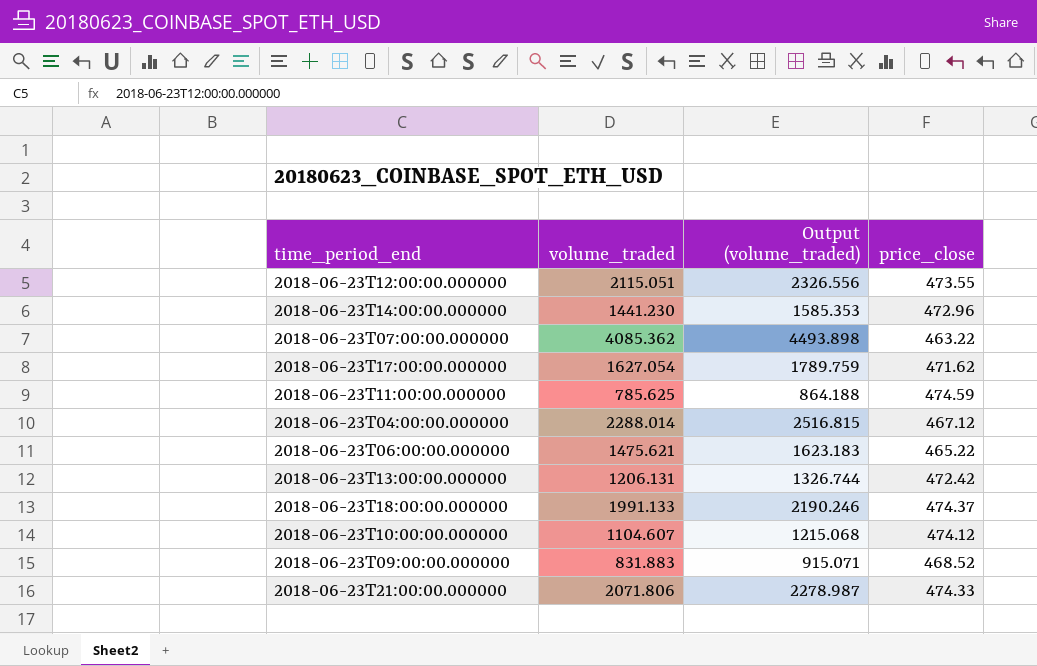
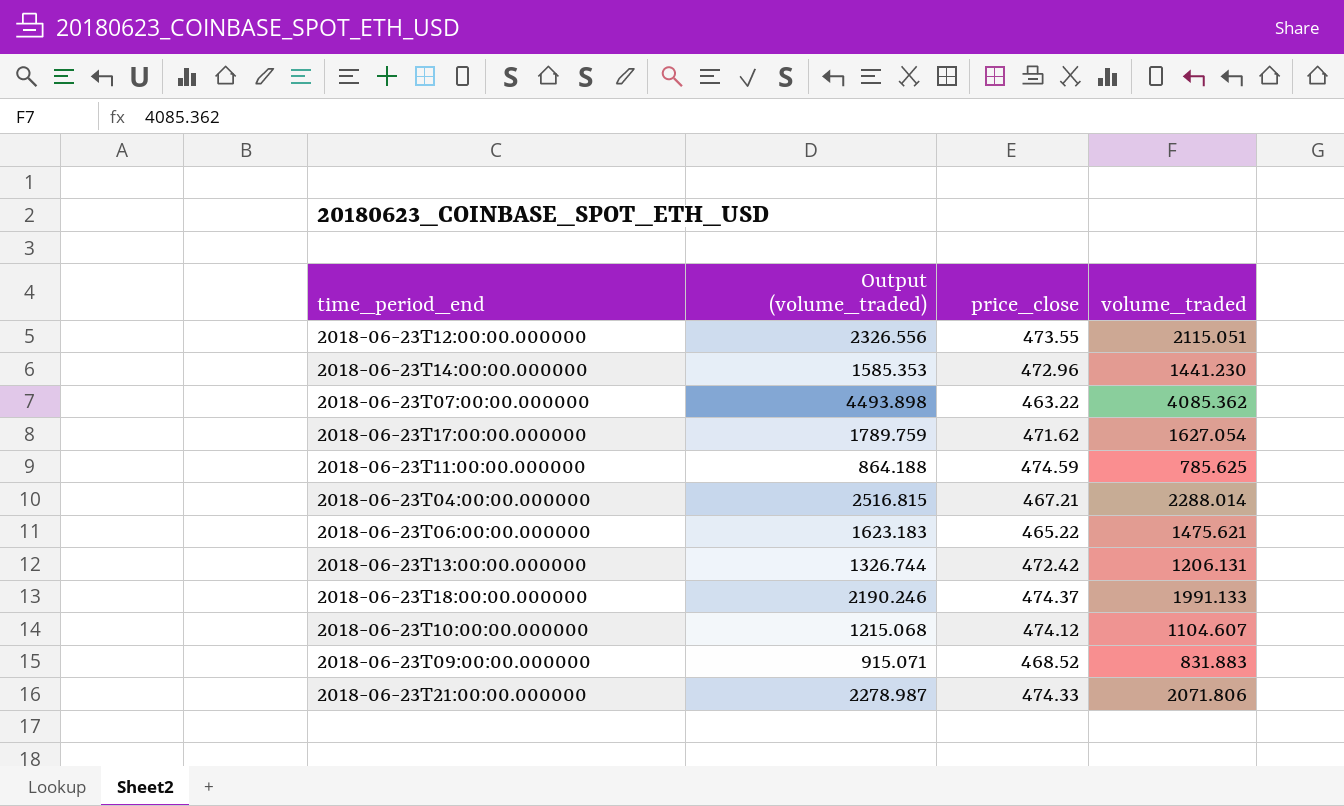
column volume_traded | position: 2 -> 4
2018-06-23T04:00:00.000000 | price_close: 467.12 -> 467.21

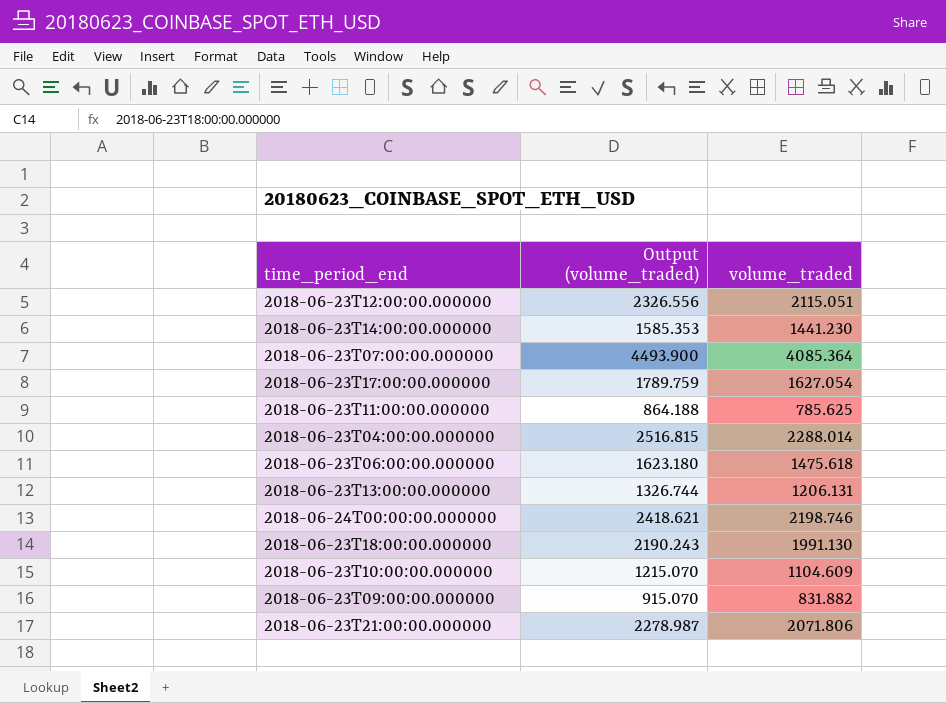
column price_close | position: 3 -> none
2018-06-23T07:00:00.000000 | Output (volume_traded): 4493.898 -> 4493.900
2018-06-23T07:00:00.000000 | volume_traded: 4085.362 -> 4085.364
2018-06-23T06:00:00.000000 | Output (volume_traded): 1623.183 -> 1623.180
2018-06-23T06:00:00.000000 | volume_traded: 1475.621 -> 1475.618
row 2018-06-24T00:00:00.000000: none -> 2418.621 | 2198.746
2018-06-23T18:00:00.000000 | Output (volume_traded): 2190.246 -> 2190.243
2018-06-23T18:00:00.000000 | volume_traded: 1991.133 -> 1991.130
2018-06-23T10:00:00.000000 | Output (volume_traded): 1215.068 -> 1215.070
2018-06-23T10:00:00.000000 | volume_traded: 1104.607 -> 1104.609
2018-06-23T09:00:00.000000 | Output (volume_traded): 915.071 -> 915.070
2018-06-23T09:00:00.000000 | volume_traded: 831.883 -> 831.882

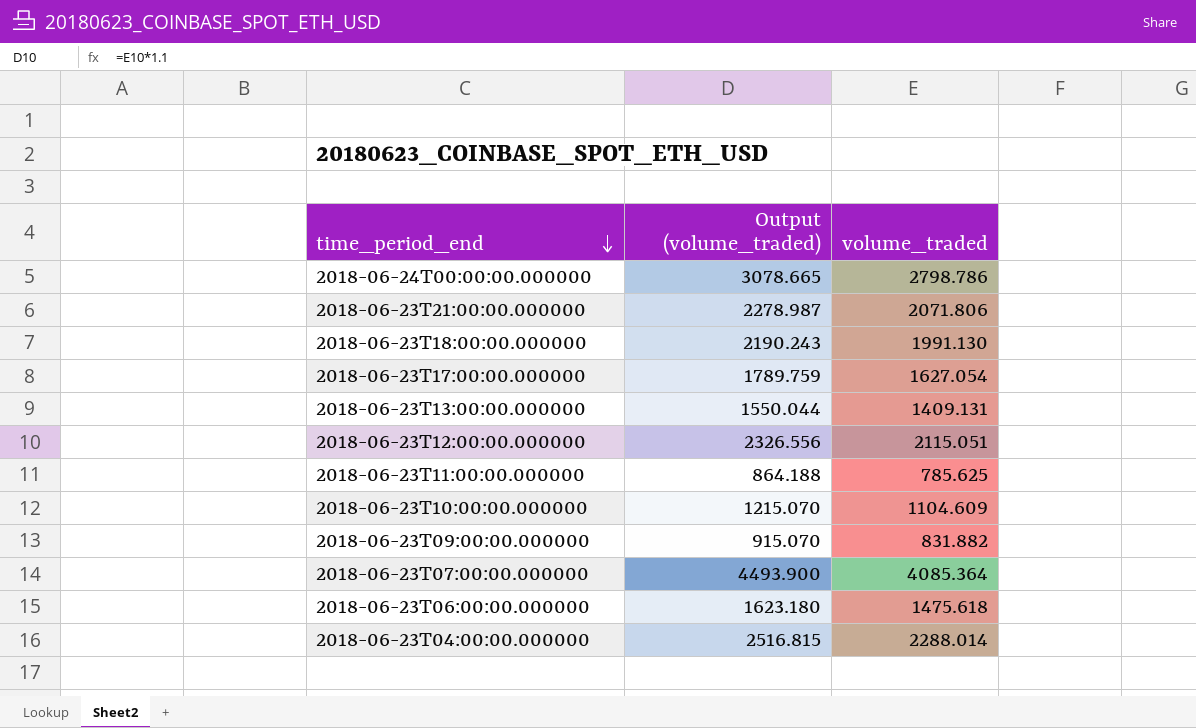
row order: none -> time_period_end descending
row 2018-06-23T14:00:00.000000: 1585.353 | 1441.230 -> none
2018-06-24T00:00:00.000000 | Output (volume_traded): 2418.621 -> 3078.665
2018-06-24T00:00:00.000000 | volume_traded: 2198.746 -> 2798.786
2018-06-23T13:00:00.000000 | Output (volume_traded): 1326.744 -> 1550.044
2018-06-23T13:00:00.000000 | volume_traded: 1206.131 -> 1409.131

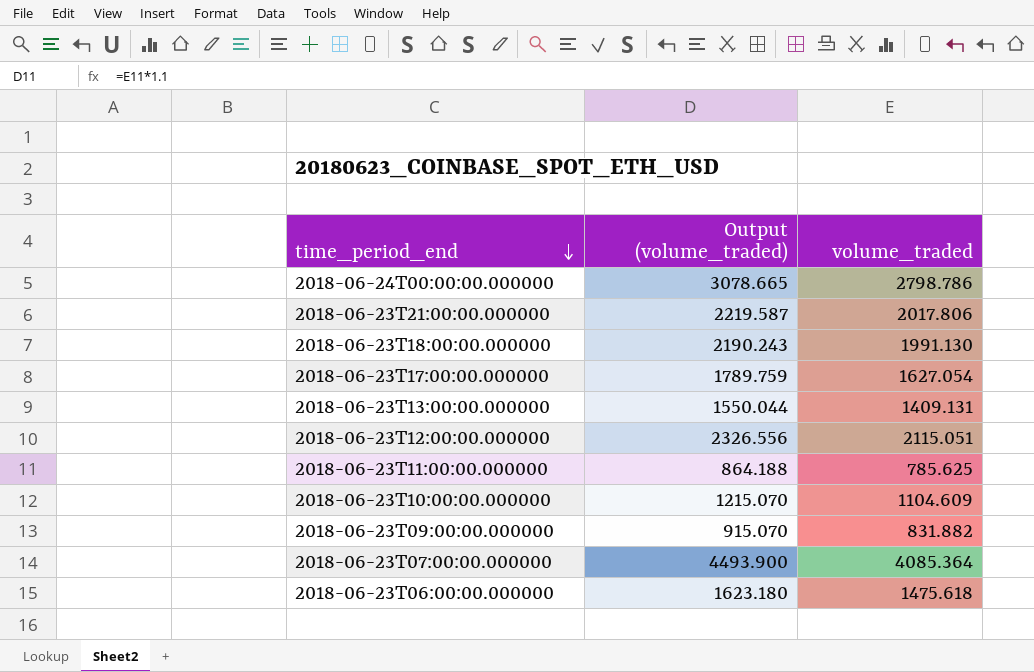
row 2018-06-23T04:00:00.000000: 2516.815 | 2288.014 -> none
2018-06-23T21:00:00.000000 | Output (volume_traded): 2278.987 -> 2219.587
2018-06-23T21:00:00.000000 | volume_traded: 2071.806 -> 2017.806

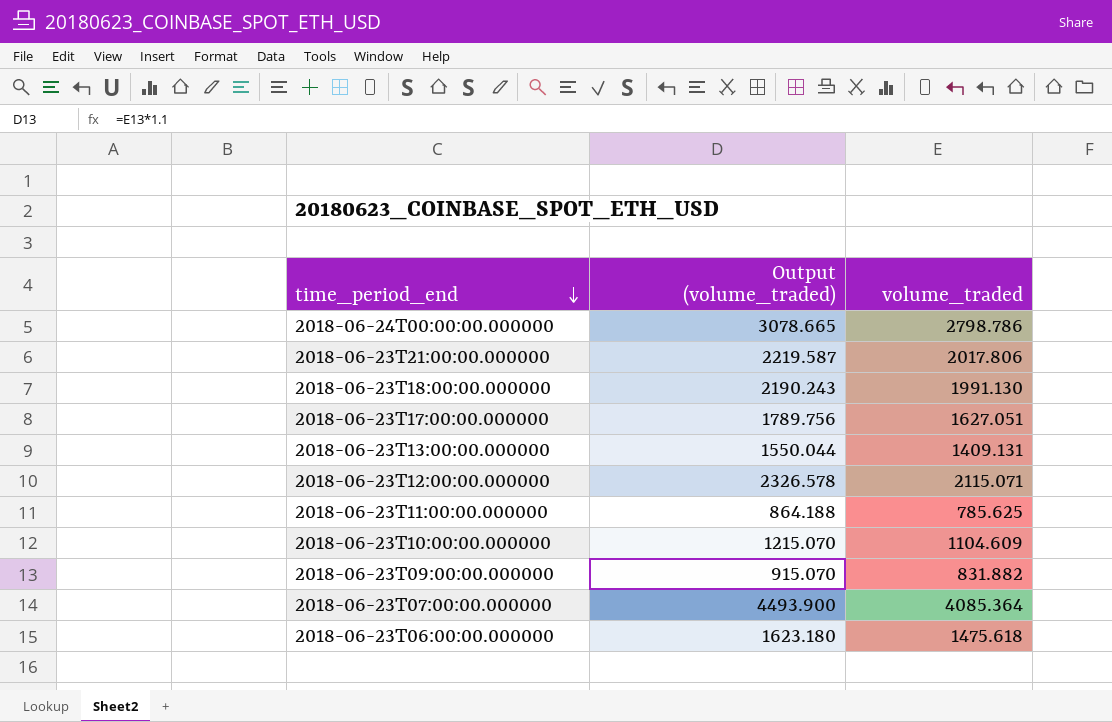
2018-06-23T17:00:00.000000 | Output (volume_traded): 1789.759 -> 1789.756
2018-06-23T17:00:00.000000 | volume_traded: 1627.054 -> 1627.051
2018-06-23T12:00:00.000000 | Output (volume_traded): 2326.556 -> 2326.578
2018-06-23T12:00:00.000000 | volume_traded: 2115.051 -> 2115.071

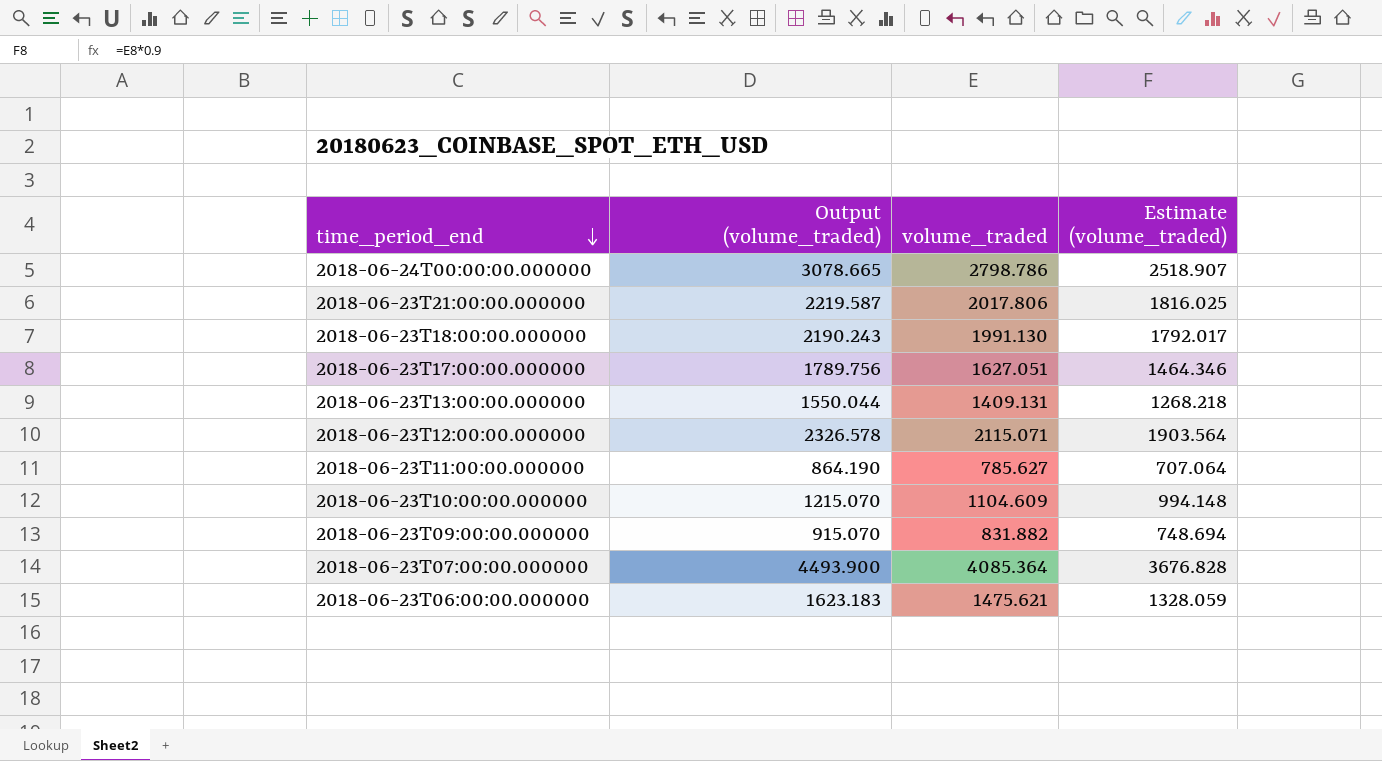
column Estimate (volume_traded) | formula: none -> [volume_traded] * 0.9
2018-06-23T11:00:00.000000 | Output (volume_traded): 864.188 -> 864.190
2018-06-23T11:00:00.000000 | volume_traded: 785.625 -> 785.627
2018-06-23T06:00:00.000000 | Output (volume_traded): 1623.180 -> 1623.183
2018-06-23T06:00:00.000000 | volume_traded: 1475.618 -> 1475.621

